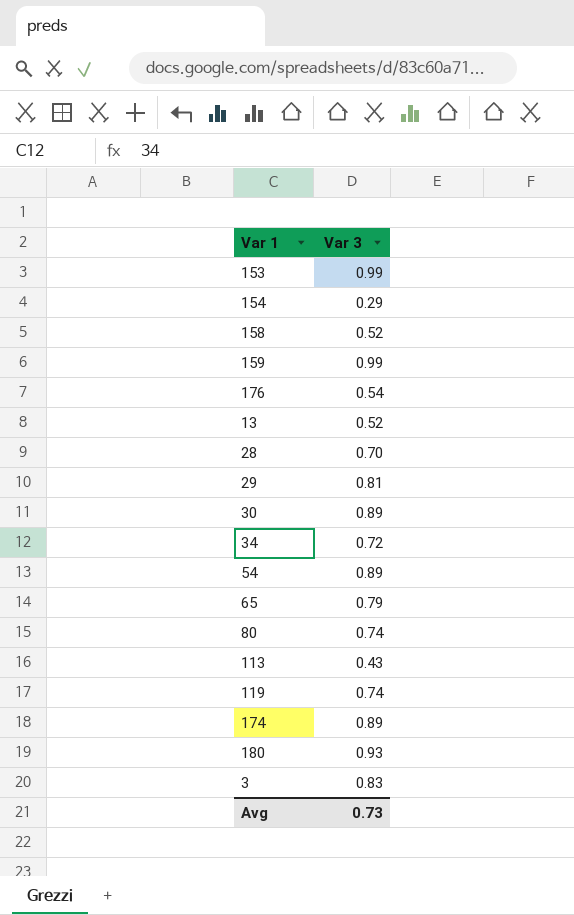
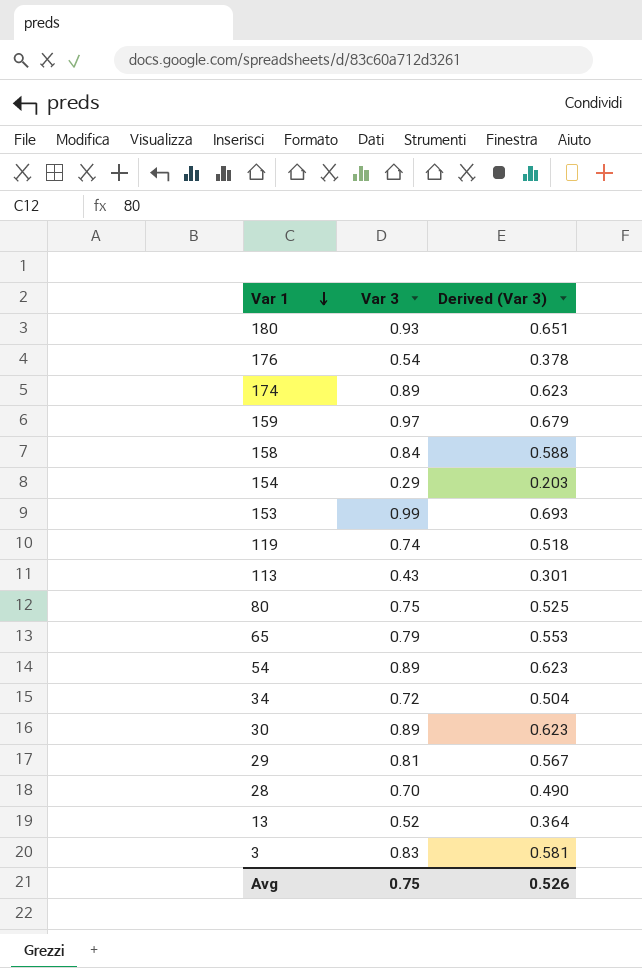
row order: none -> Var 1 descending
column Derived (Var 3) | formula: none -> [Var 3] * 0.7
159 | Var 3: 0.99 -> 0.97
158 | Var 3: 0.52 -> 0.84
80 | Var 3: 0.74 -> 0.75
Avg | Var 3: 0.73 -> 0.75

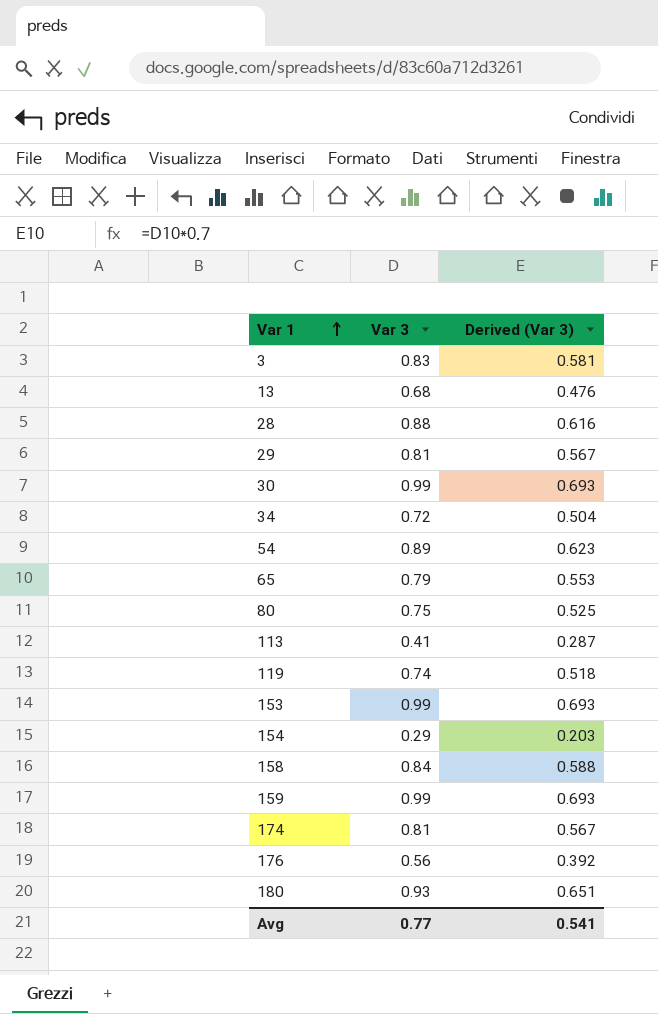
row order: Var 1 descending -> Var 1 ascending
13 | Var 3: 0.52 -> 0.68
13 | Derived (Var 3): 0.364 -> 0.476
28 | Var 3: 0.70 -> 0.88
28 | Derived (Var 3): 0.490 -> 0.616
30 | Var 3: 0.89 -> 0.99
30 | Derived (Var 3): 0.623 -> 0.693
113 | Var 3: 0.43 -> 0.41
113 | Derived (Var 3): 0.301 -> 0.287
159 | Var 3: 0.97 -> 0.99
159 | Derived (Var 3): 0.679 -> 0.693
174 | Var 3: 0.89 -> 0.81
174 | Derived (Var 3): 0.623 -> 0.567
176 | Var 3: 0.54 -> 0.56
176 | Derived (Var 3): 0.378 -> 0.392
Avg | Var 3: 0.75 -> 0.77
Avg | Derived (Var 3): 0.526 -> 0.541

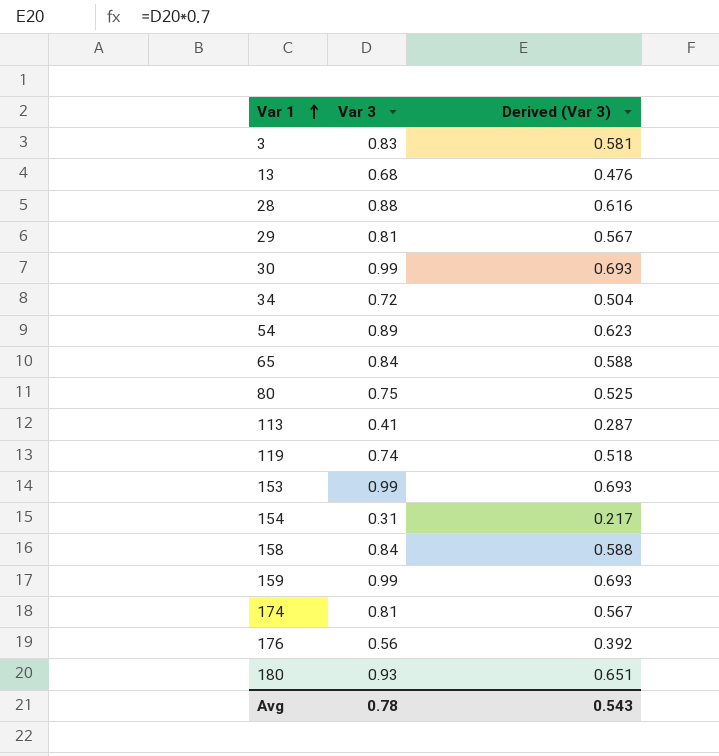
65 | Var 3: 0.79 -> 0.84
65 | Derived (Var 3): 0.553 -> 0.588
154 | Var 3: 0.29 -> 0.31
154 | Derived (Var 3): 0.203 -> 0.217
Avg | Var 3: 0.77 -> 0.78
Avg | Derived (Var 3): 0.541 -> 0.543

